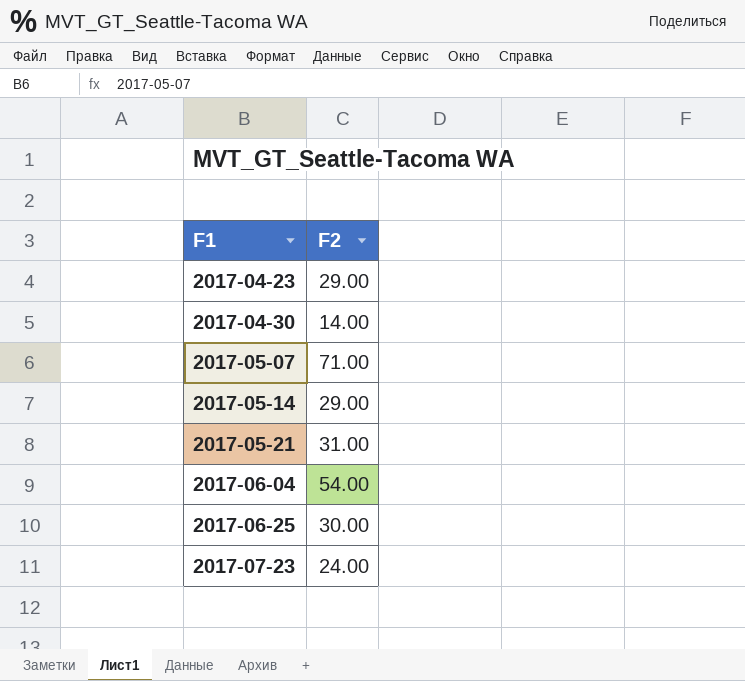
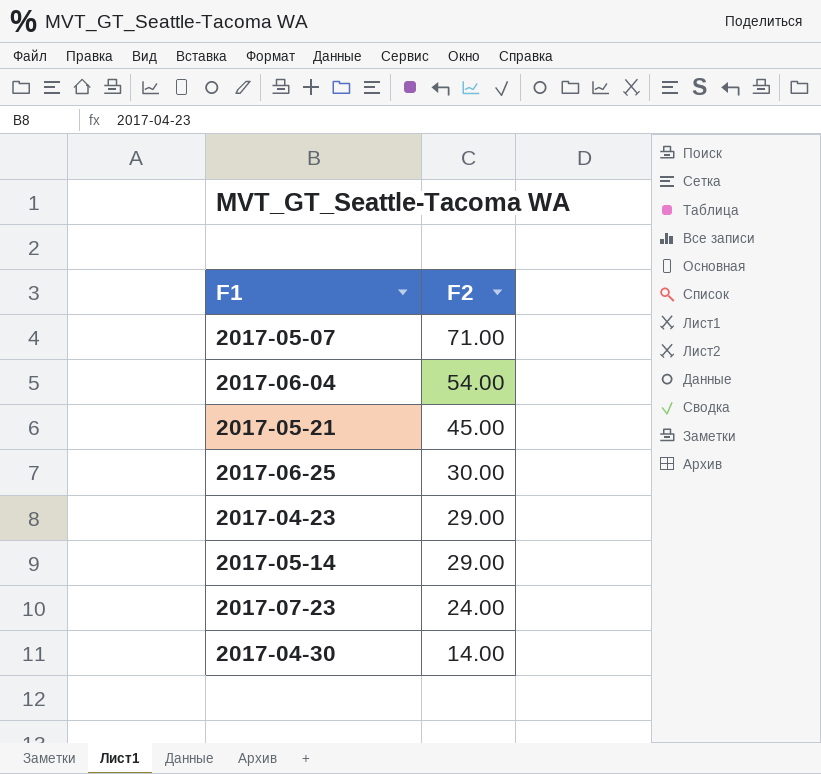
row order: F1 ascending -> F2 descending
2017-05-21 | F2: 31.00 -> 45.00

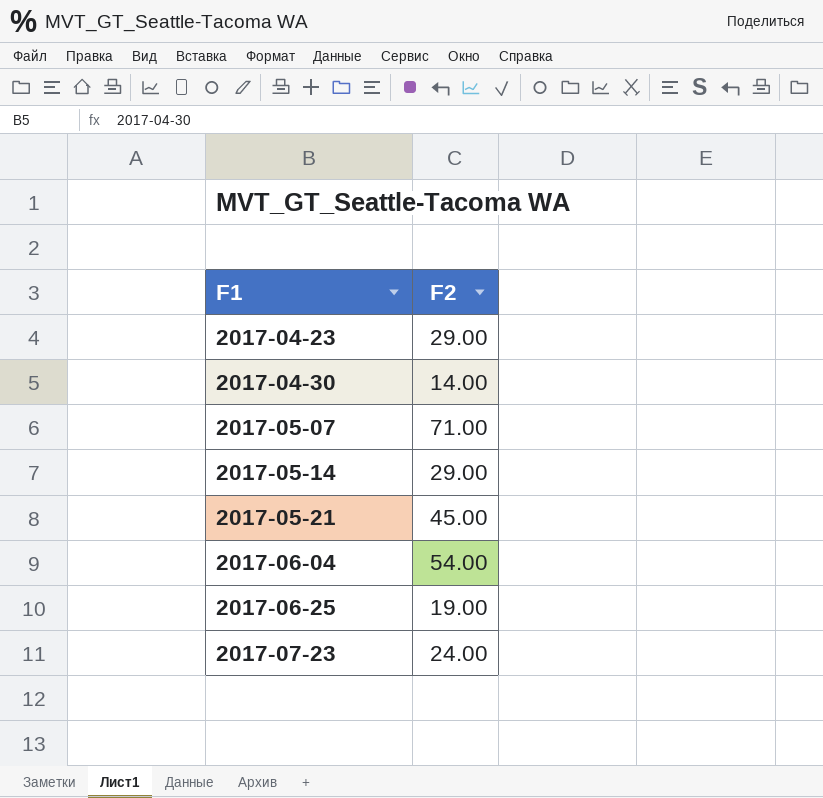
row order: F2 descending -> F1 ascending
2017-06-25 | F2: 30.00 -> 19.00

